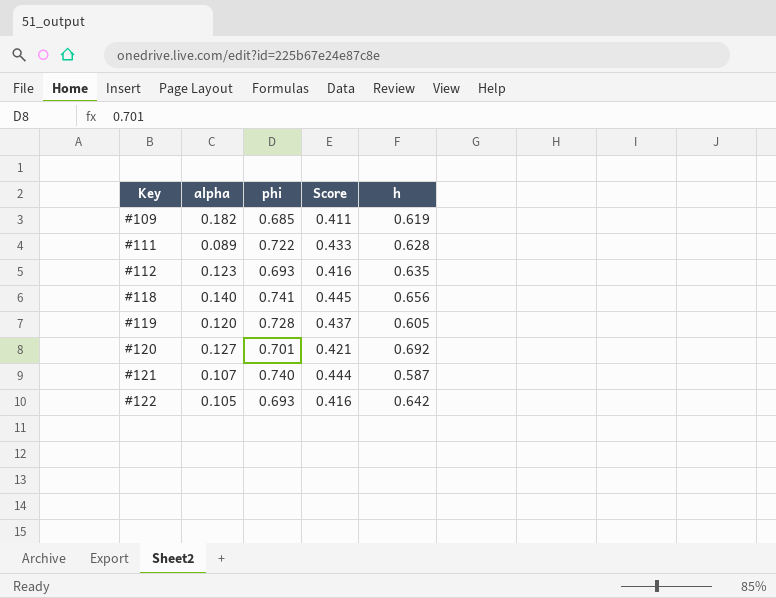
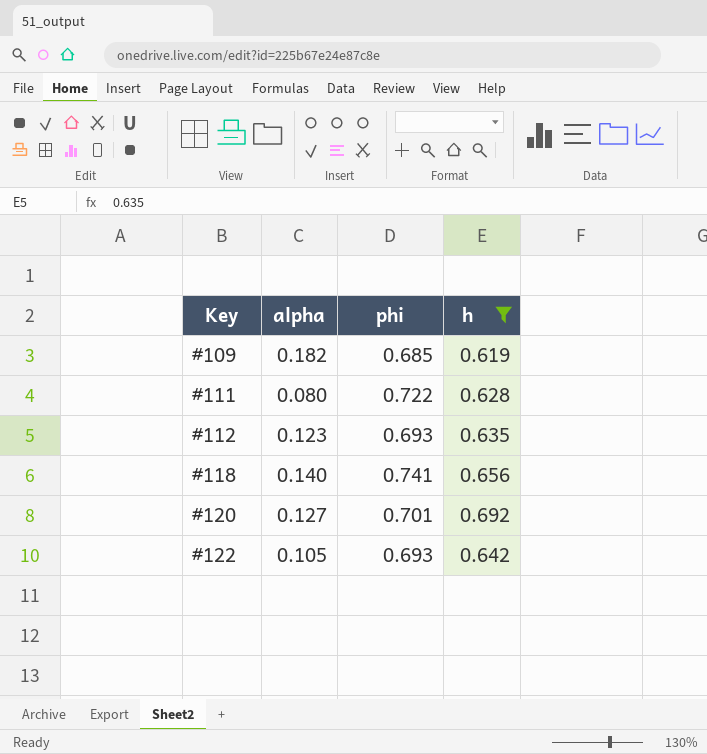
filter: none -> h >= 0.619
column Score | formula: [phi] * 0.6 -> none
#111 | alpha: 0.089 -> 0.080

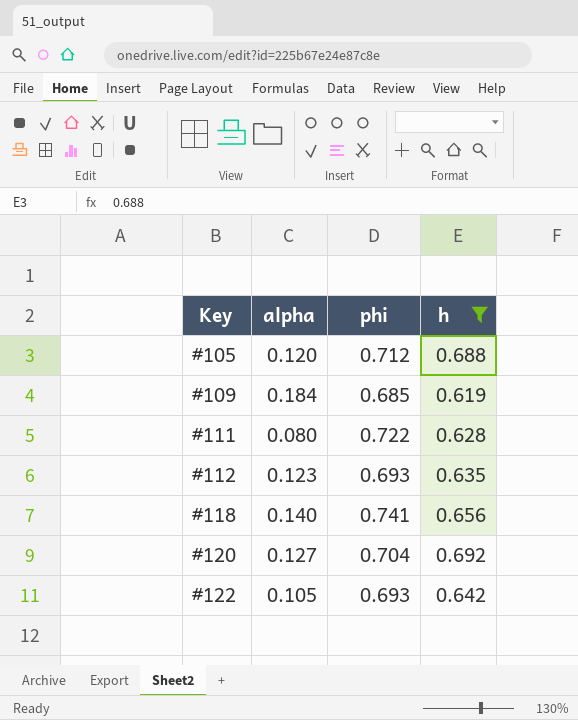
row #105: none -> 0.120 | 0.712 | 0.688
#109 | alpha: 0.182 -> 0.184
#120 | phi: 0.701 -> 0.704

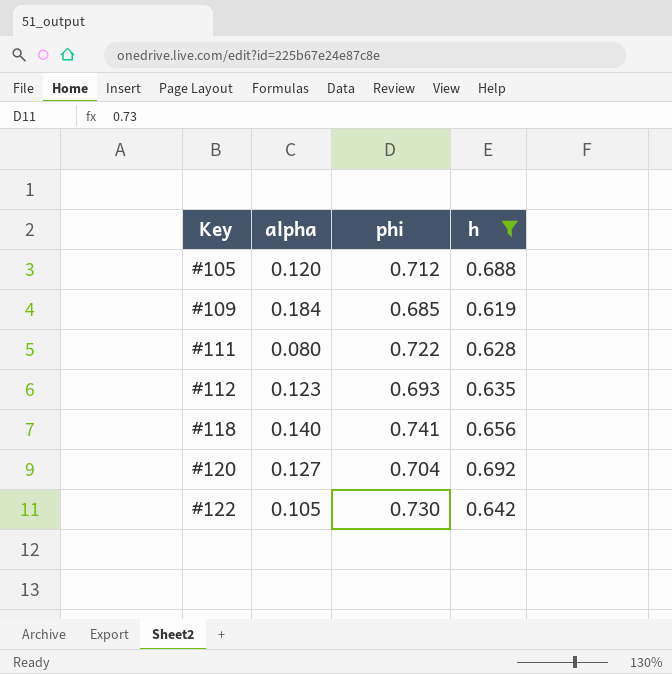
#122 | phi: 0.693 -> 0.730

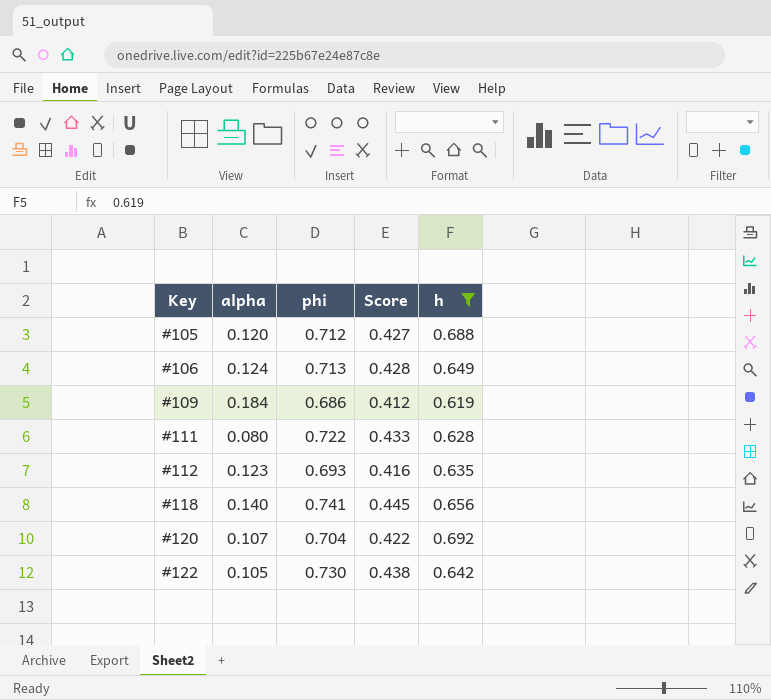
column Score | formula: none -> [phi] * 0.6
row #106: none -> 0.124 | 0.713 | 0.428 | 0.649
#109 | phi: 0.685 -> 0.686
#120 | alpha: 0.127 -> 0.107

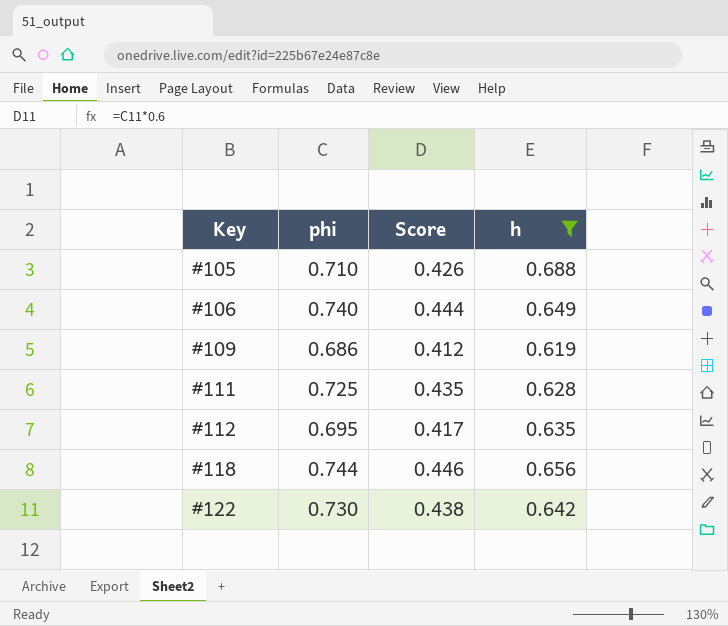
column alpha | position: 2 -> none
row #120: 0.107 | 0.704 | 0.422 | 0.692 -> none
#105 | phi: 0.712 -> 0.710
#105 | Score: 0.427 -> 0.426
#106 | phi: 0.713 -> 0.740
#106 | Score: 0.428 -> 0.444
#111 | phi: 0.722 -> 0.725
#111 | Score: 0.433 -> 0.435
#112 | phi: 0.693 -> 0.695
#112 | Score: 0.416 -> 0.417
#118 | phi: 0.741 -> 0.744
#118 | Score: 0.445 -> 0.446

